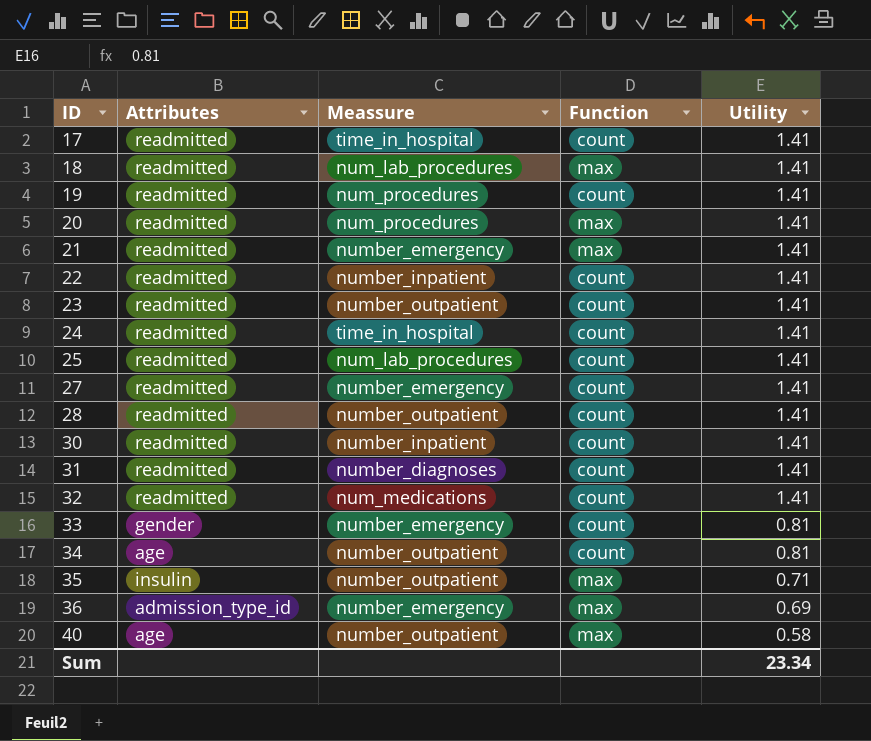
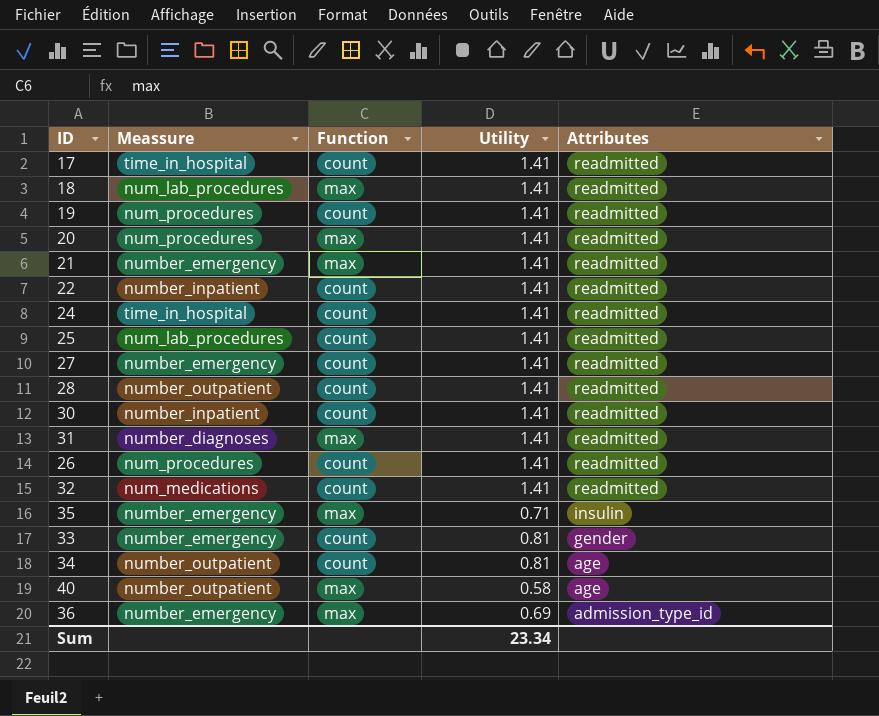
row order: ID ascending -> Attributes descending
column Attributes | position: 2 -> 5
row 23: readmitted | number_outpatient | count | 1.41 -> none
31 | Function: count -> max
row 26: none -> num_procedures | count | 1.41 | readmitted
35 | Meassure: number_outpatient -> number_emergency

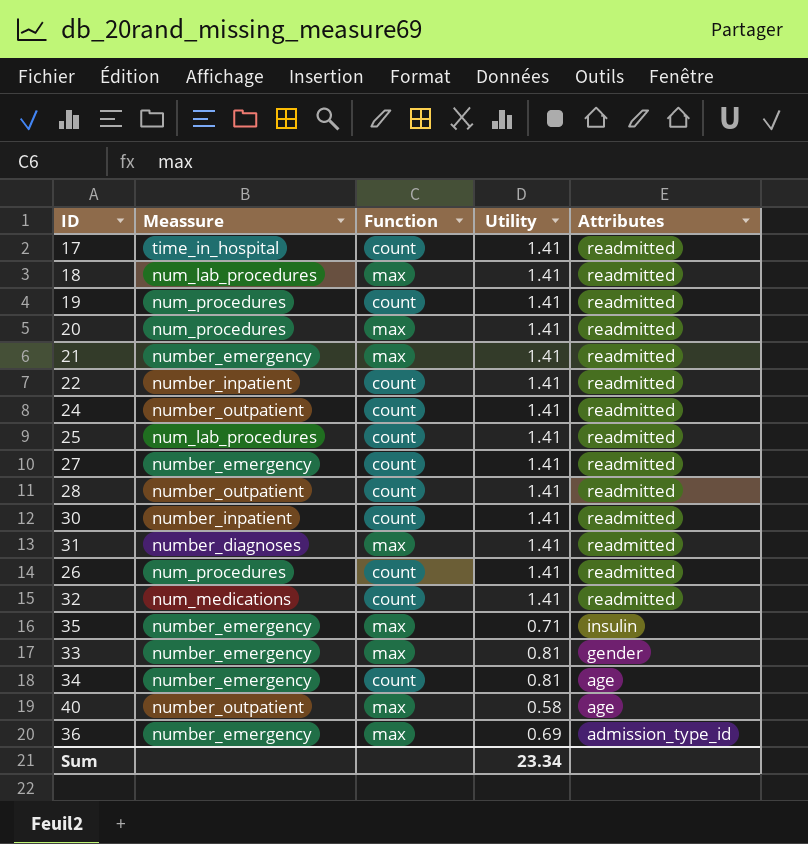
24 | Meassure: time_in_hospital -> number_outpatient
33 | Function: count -> max
34 | Meassure: number_outpatient -> number_emergency

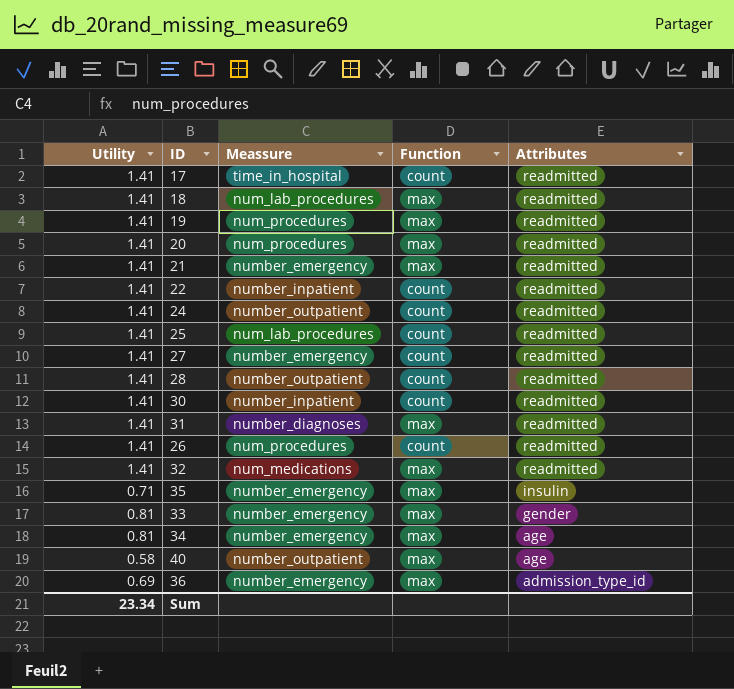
column Utility | position: 4 -> 1
19 | Function: count -> max
32 | Function: count -> max
34 | Function: count -> max

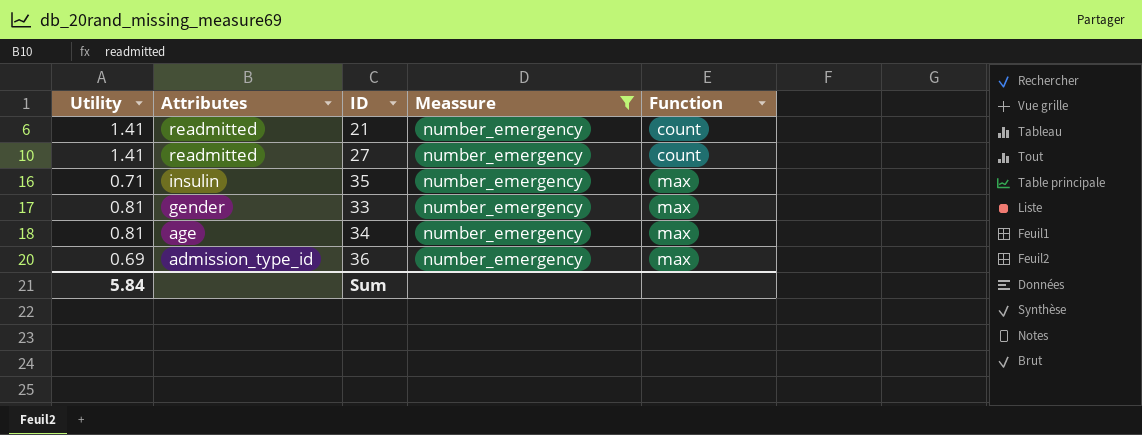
filter: none -> Meassure = number_emergency
column Attributes | position: 5 -> 2
21 | Function: max -> count
Sum | Utility: 23.34 -> 5.84

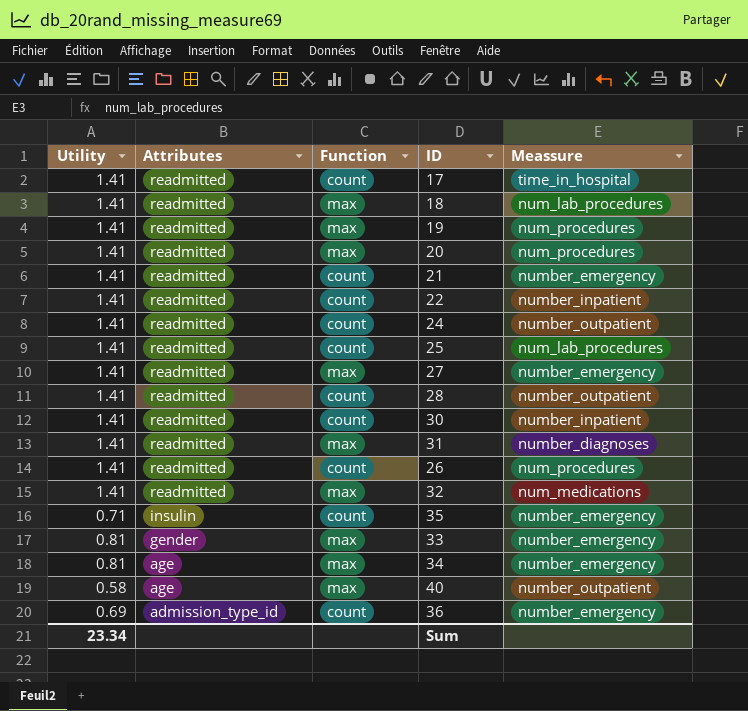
filter: Meassure = number_emergency -> none
column Function | position: 5 -> 3
27 | Function: count -> max
35 | Function: max -> count
36 | Function: max -> count
Sum | Utility: 5.84 -> 23.34

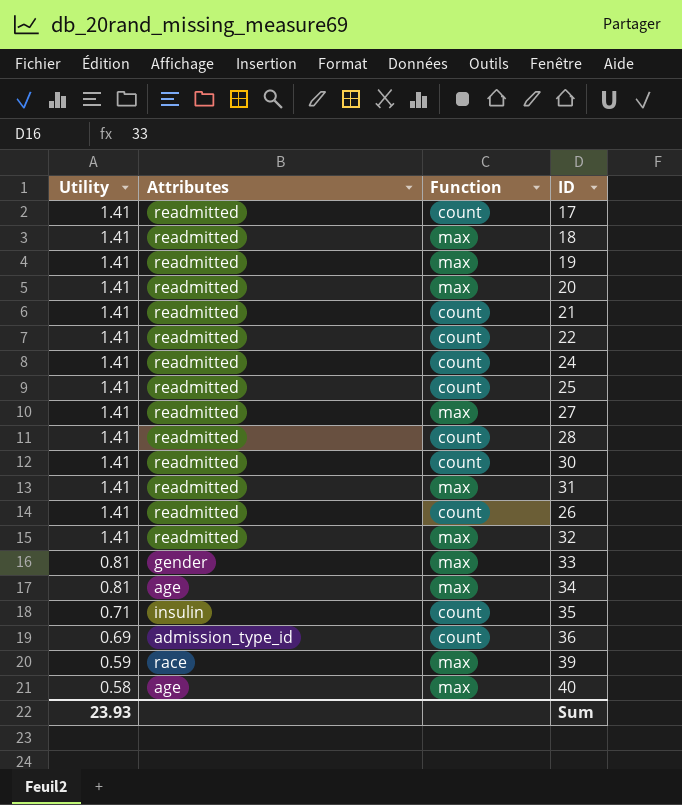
row order: Attributes descending -> Utility descending
column Meassure | position: 5 -> none
row 39: none -> 0.59 | race | max
Sum | Utility: 23.34 -> 23.93

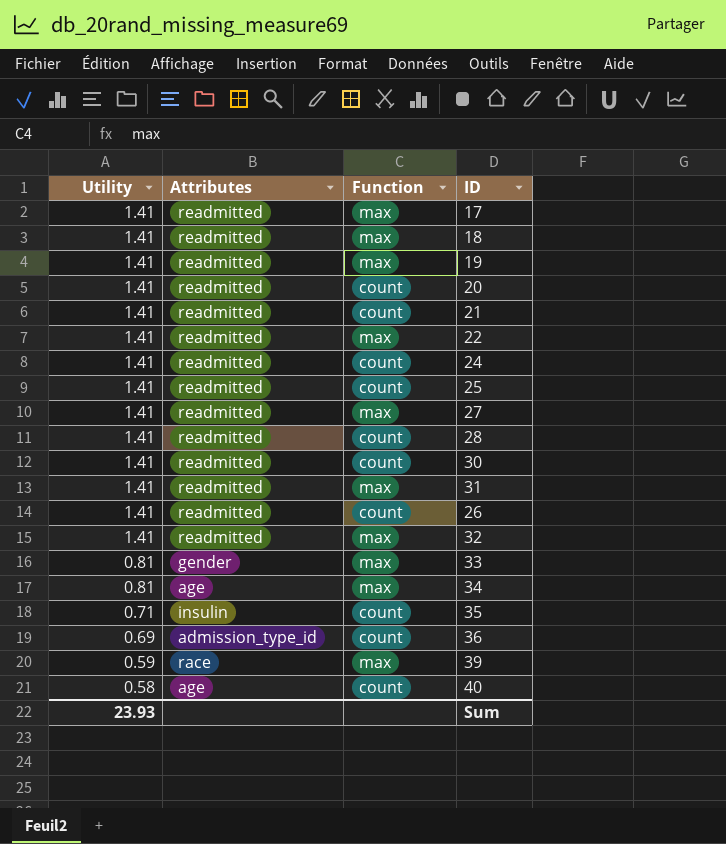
17 | Function: count -> max
20 | Function: max -> count
22 | Function: count -> max
40 | Function: max -> count

